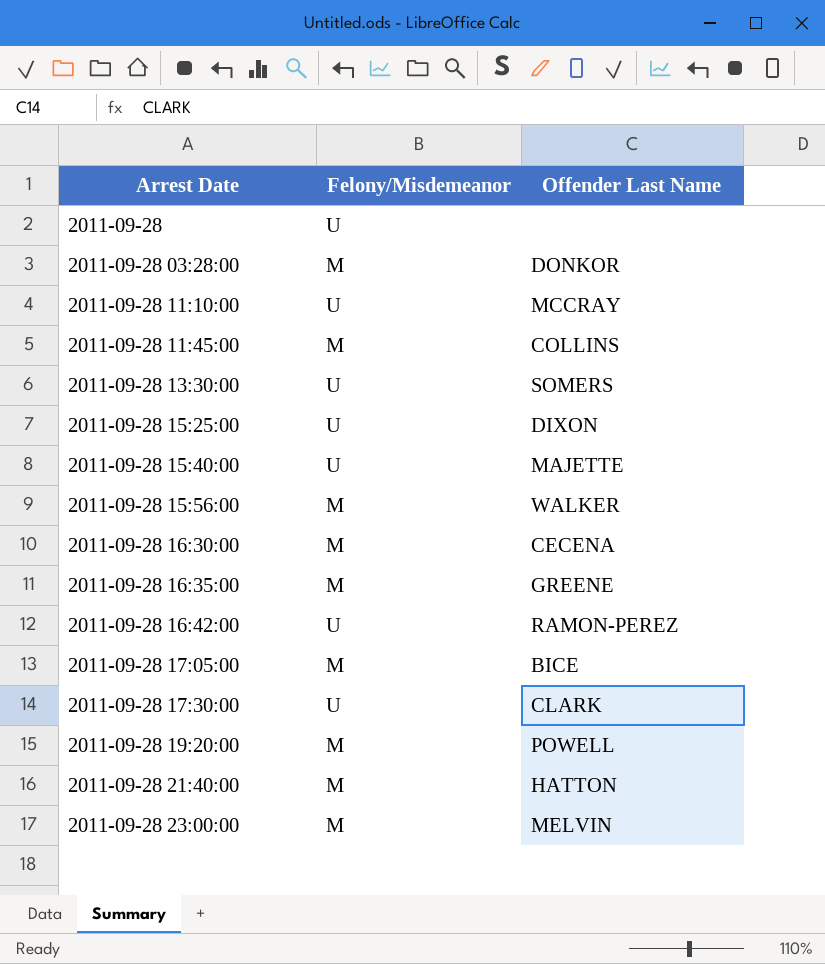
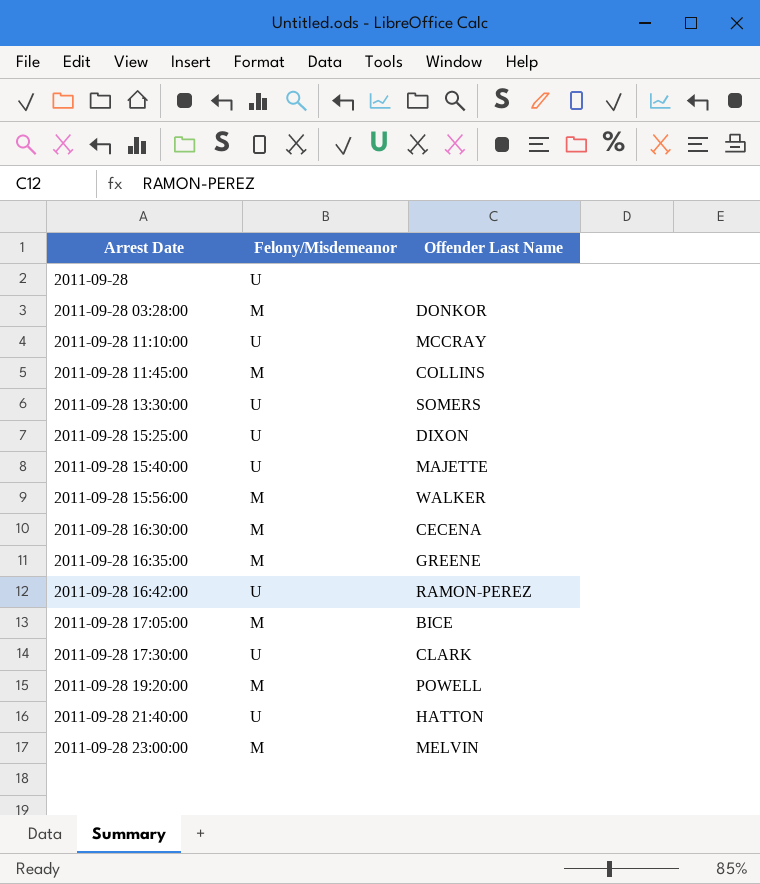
2011-09-28 21:40:00 | Felony/Misdemeanor: M -> U

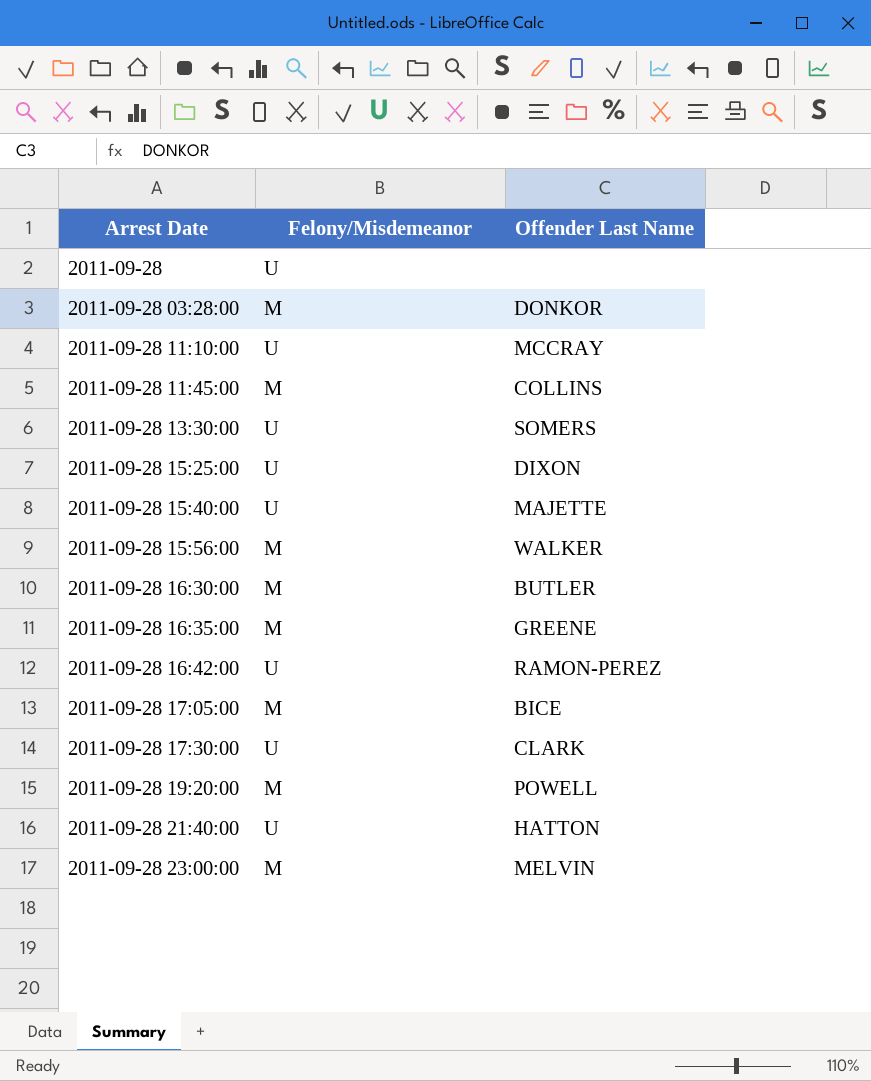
2011-09-28 16:30:00 | Offender Last Name: CECENA -> BUTLER

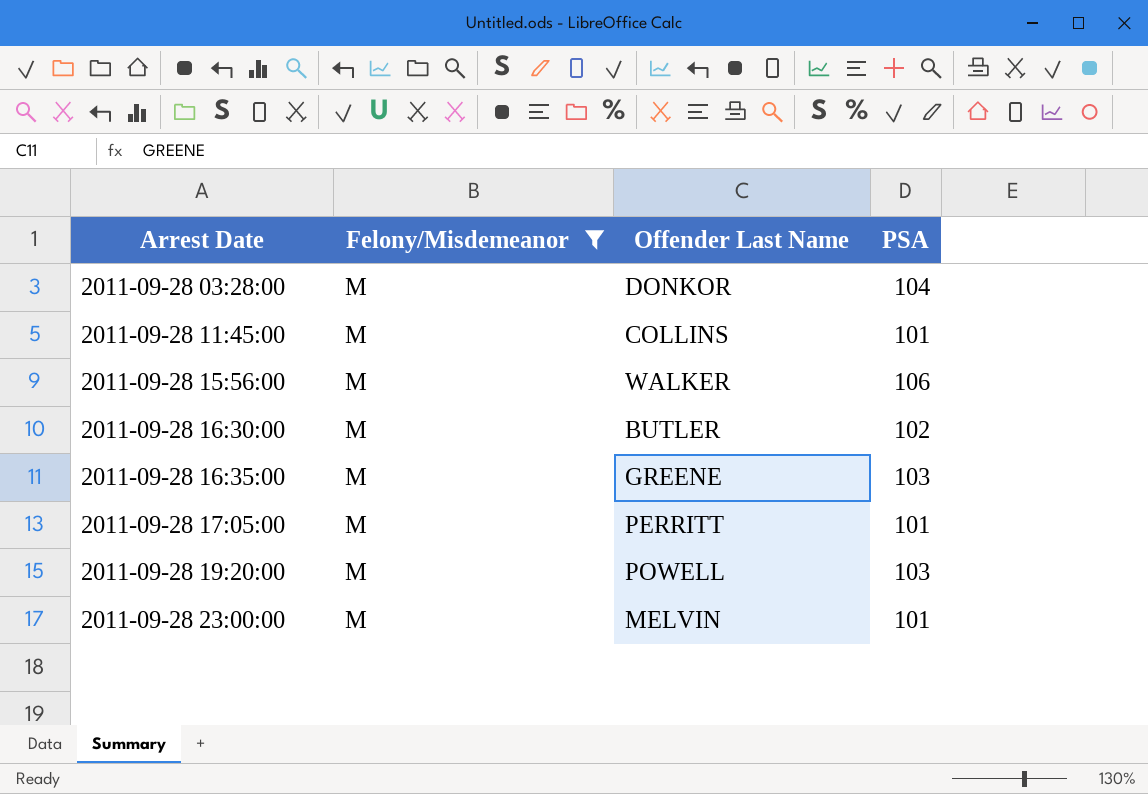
filter: none -> Felony/Misdemeanor = M
column PSA | position: none -> 4
2011-09-28 17:05:00 | Offender Last Name: BICE -> PERRITT

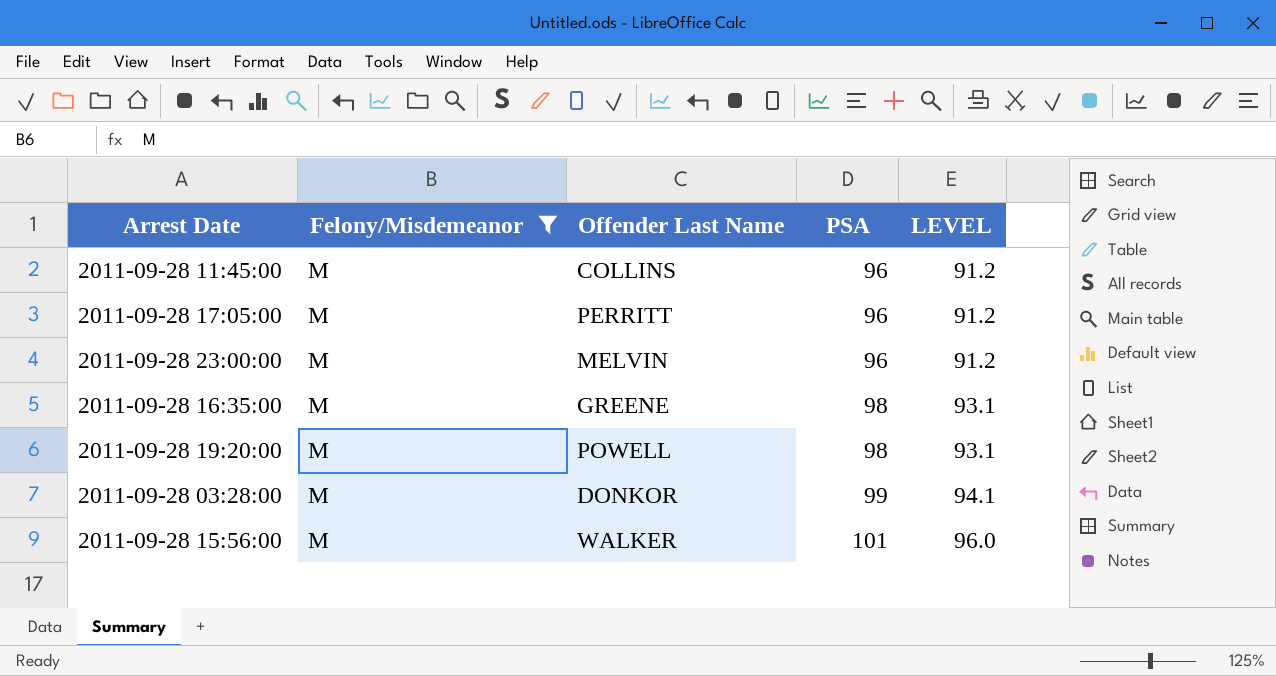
row order: Arrest Date ascending -> PSA ascending
column LEVEL | formula: none -> [PSA] * 0.95
row 2011-09-28 16:30:00: M | BUTLER | 102 -> none
2011-09-28 11:45:00 | PSA: 101 -> 96
2011-09-28 17:05:00 | PSA: 101 -> 96
2011-09-28 23:00:00 | PSA: 101 -> 96
2011-09-28 16:35:00 | PSA: 103 -> 98
2011-09-28 19:20:00 | PSA: 103 -> 98
2011-09-28 03:28:00 | PSA: 104 -> 99
2011-09-28 15:56:00 | PSA: 106 -> 101

